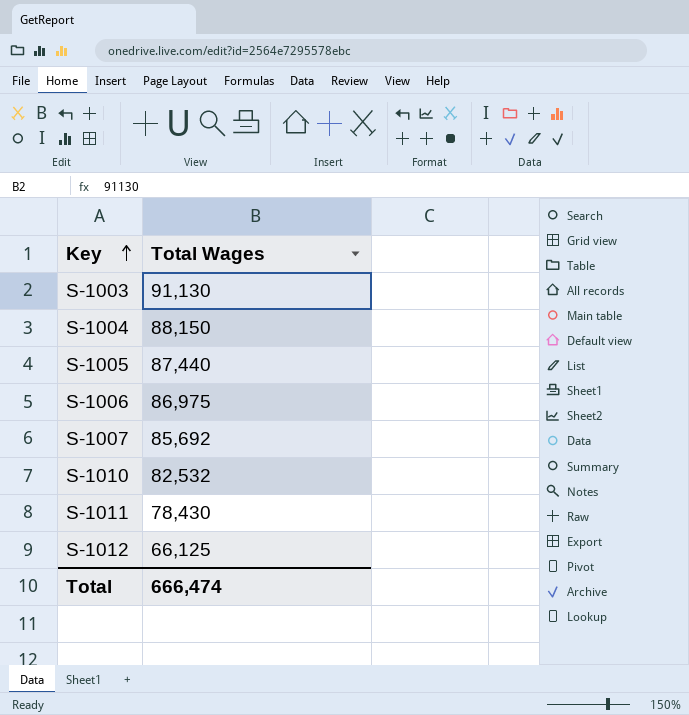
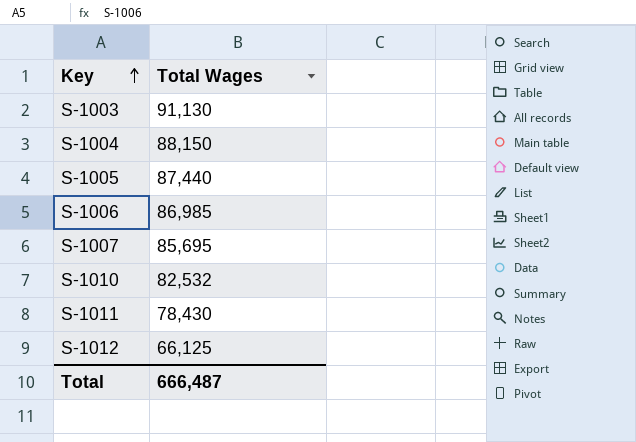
S-1006 | Total Wages: 86,975 -> 86,985
S-1007 | Total Wages: 85,692 -> 85,695
Total | Total Wages: 666,474 -> 666,487

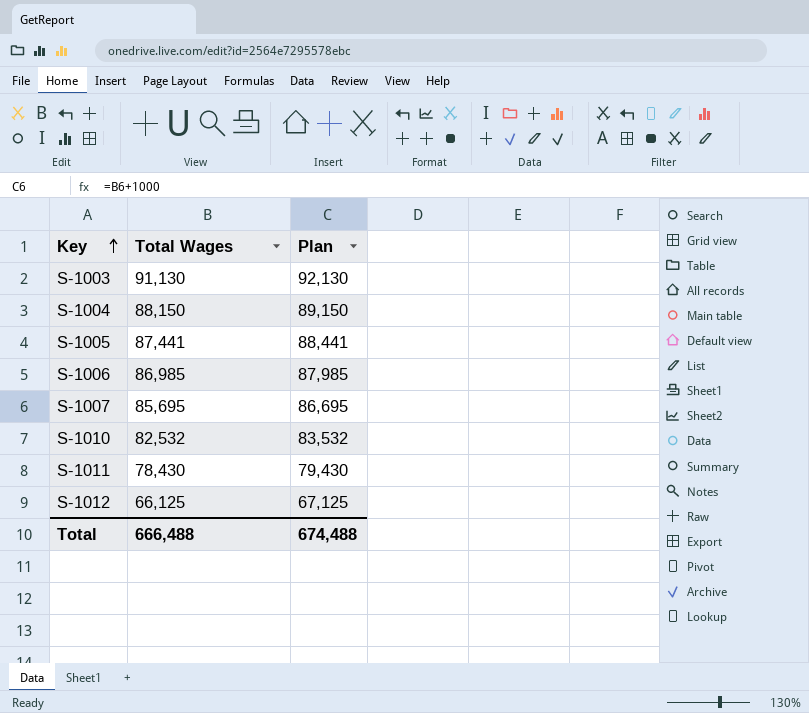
column Plan | formula: none -> [Total Wages] + 1000
S-1005 | Total Wages: 87,440 -> 87,441
Total | Total Wages: 666,487 -> 666,488

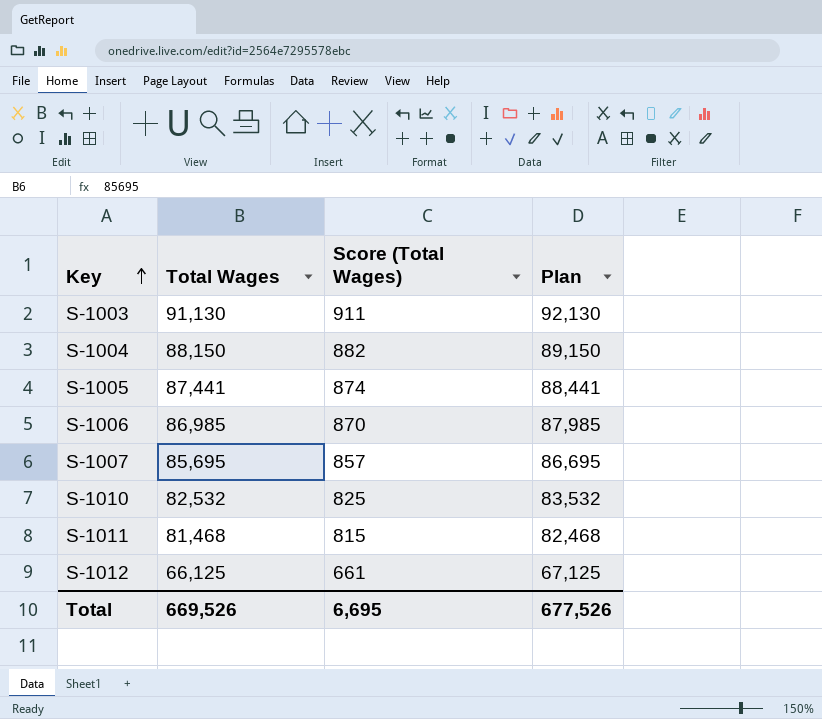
column Score (Total Wages) | formula: none -> [Total Wages] * 0.01
S-1011 | Total Wages: 78,430 -> 81,468
S-1011 | Plan: 79,430 -> 82,468
Total | Total Wages: 666,488 -> 669,526
Total | Plan: 674,488 -> 677,526

